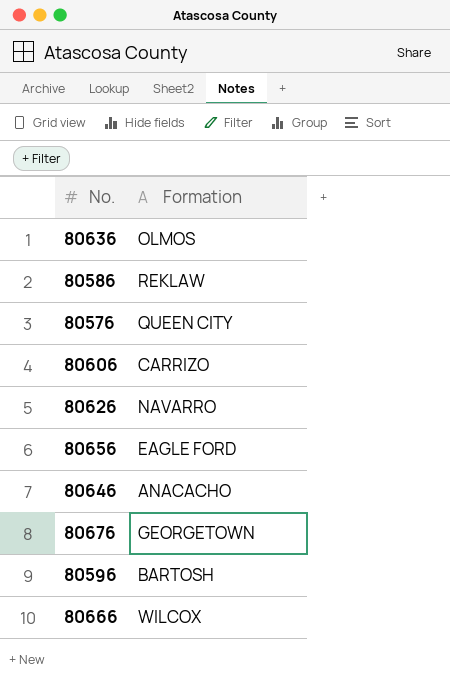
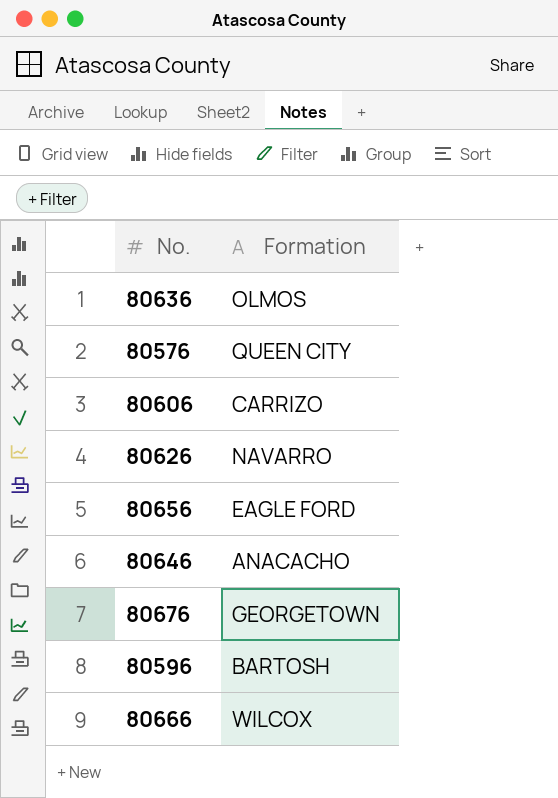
row 80586: REKLAW -> none

